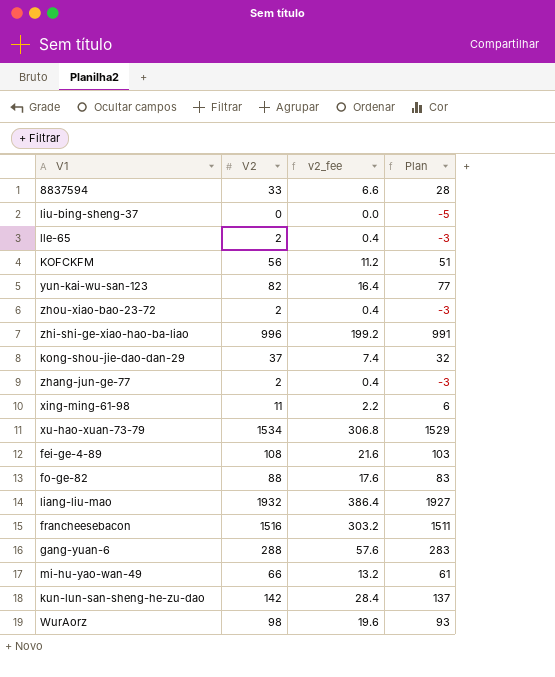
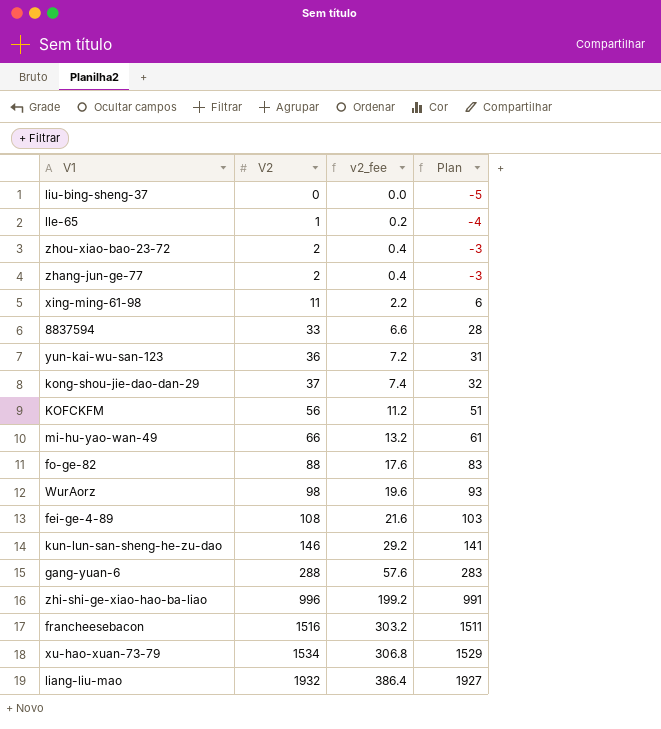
row order: none -> V2 ascending
lle-65 | V2: 2 -> 1
lle-65 | v2_fee: 0.4 -> 0.2
lle-65 | Plan: -3 -> -4
yun-kai-wu-san-123 | V2: 82 -> 36
yun-kai-wu-san-123 | v2_fee: 16.4 -> 7.2
yun-kai-wu-san-123 | Plan: 77 -> 31
kun-lun-san-sheng-he-zu-dao | V2: 142 -> 146
kun-lun-san-sheng-he-zu-dao | v2_fee: 28.4 -> 29.2
kun-lun-san-sheng-he-zu-dao | Plan: 137 -> 141

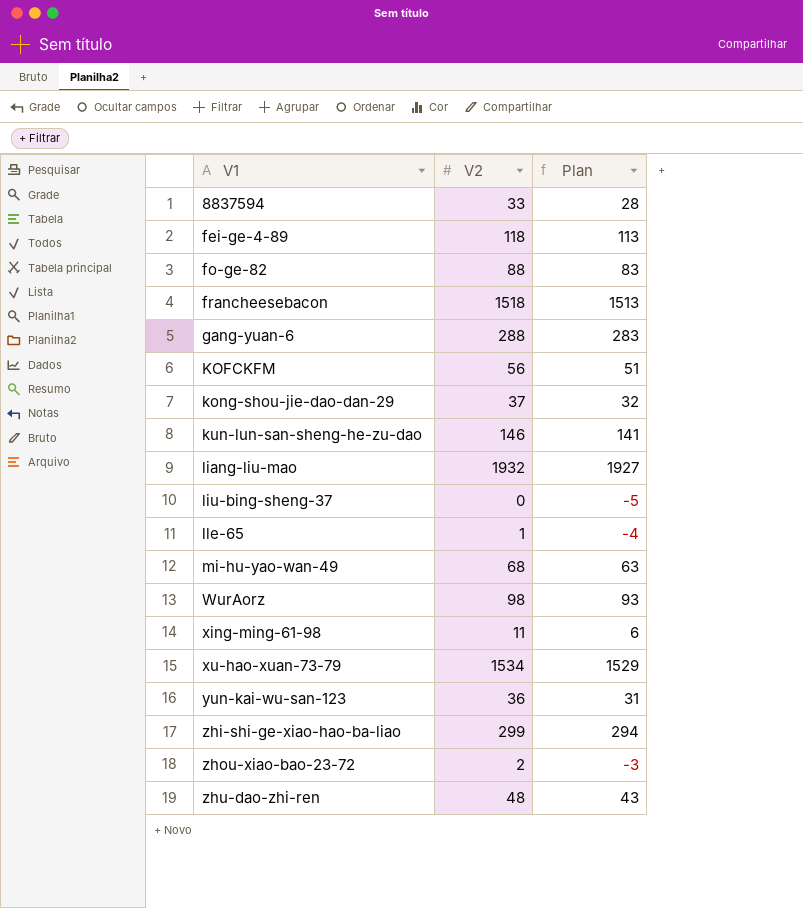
row order: V2 ascending -> V1 ascending
column v2_fee | formula: [V2] * 0.2 -> none
row zhang-jun-ge-77: 2 | 0.4 | -3 -> none
fei-ge-4-89 | V2: 108 -> 118
fei-ge-4-89 | Plan: 103 -> 113
francheesebacon | V2: 1516 -> 1518
francheesebacon | Plan: 1511 -> 1513
mi-hu-yao-wan-49 | V2: 66 -> 68
mi-hu-yao-wan-49 | Plan: 61 -> 63
zhi-shi-ge-xiao-hao-ba-liao | V2: 996 -> 299
zhi-shi-ge-xiao-hao-ba-liao | Plan: 991 -> 294
row zhu-dao-zhi-ren: none -> 48 | 43

